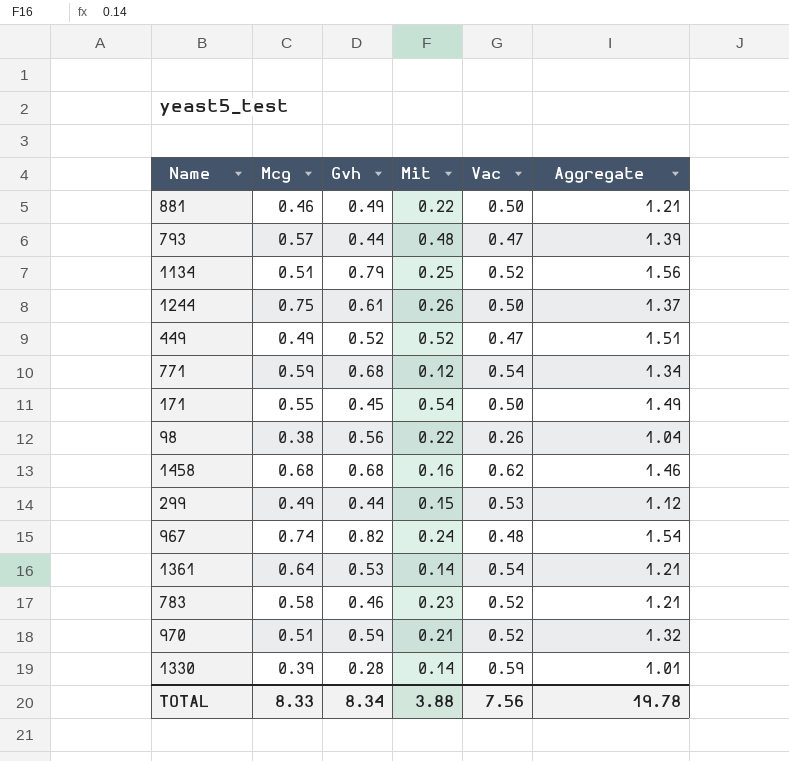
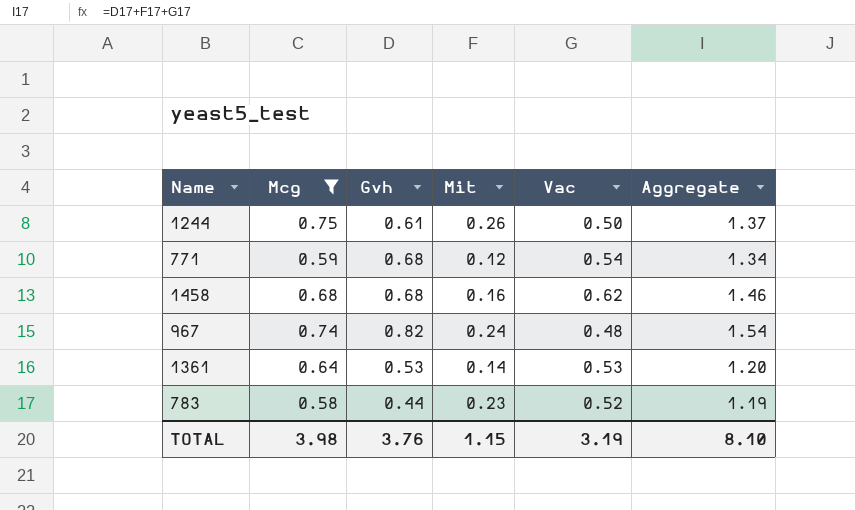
filter: none -> Mcg >= 0.58
1361 | Vac: 0.54 -> 0.53
1361 | Aggregate: 1.21 -> 1.20
783 | Gvh: 0.46 -> 0.44
783 | Aggregate: 1.21 -> 1.19
TOTAL | Mcg: 8.33 -> 3.98
TOTAL | Gvh: 8.34 -> 3.76
TOTAL | Mit: 3.88 -> 1.15
TOTAL | Vac: 7.56 -> 3.19
TOTAL | Aggregate: 19.78 -> 8.10

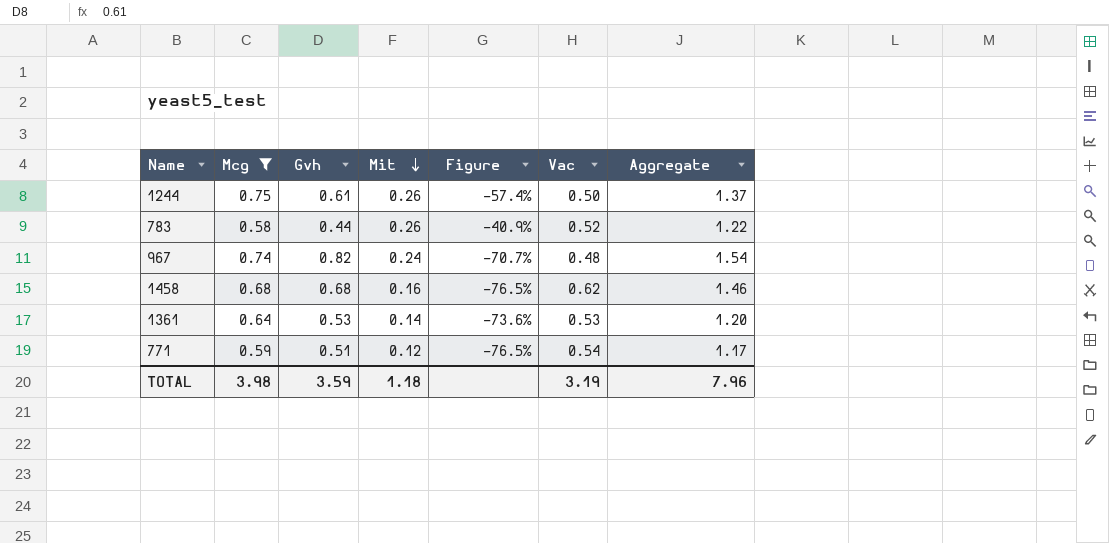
row order: none -> Mit descending
column Figure | formula: none -> ([Mit] - [Gvh]) / [Gvh]
783 | Mit: 0.23 -> 0.26
783 | Aggregate: 1.19 -> 1.22
771 | Gvh: 0.68 -> 0.51
771 | Aggregate: 1.34 -> 1.17
TOTAL | Gvh: 3.76 -> 3.59
TOTAL | Mit: 1.15 -> 1.18
TOTAL | Aggregate: 8.10 -> 7.96

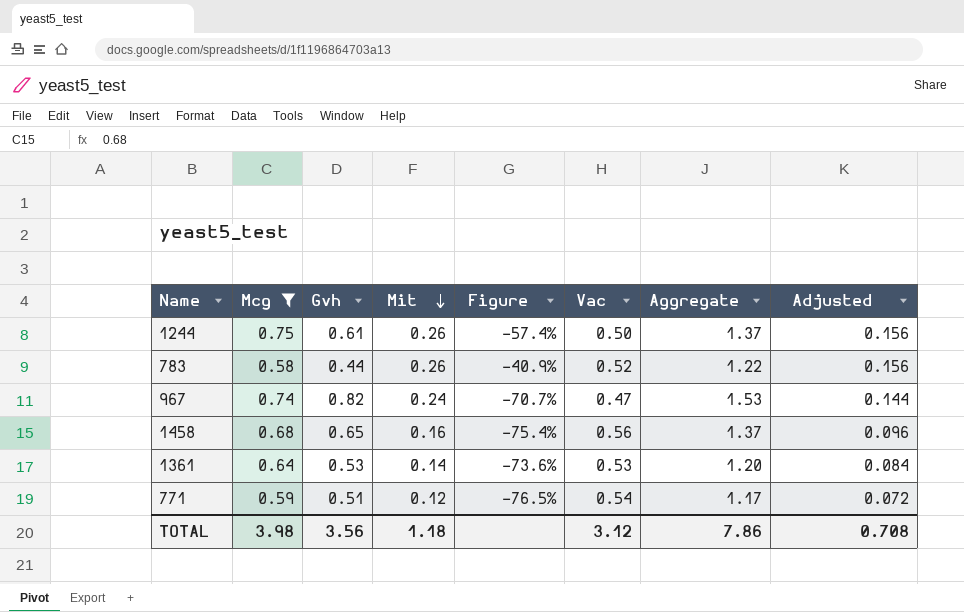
column Adjusted | formula: none -> [Mit] * 0.6
967 | Vac: 0.48 -> 0.47
967 | Aggregate: 1.54 -> 1.53
1458 | Gvh: 0.68 -> 0.65
1458 | Figure: -76.5% -> -75.4%
1458 | Vac: 0.62 -> 0.56
1458 | Aggregate: 1.46 -> 1.37
TOTAL | Gvh: 3.59 -> 3.56
TOTAL | Vac: 3.19 -> 3.12
TOTAL | Aggregate: 7.96 -> 7.86

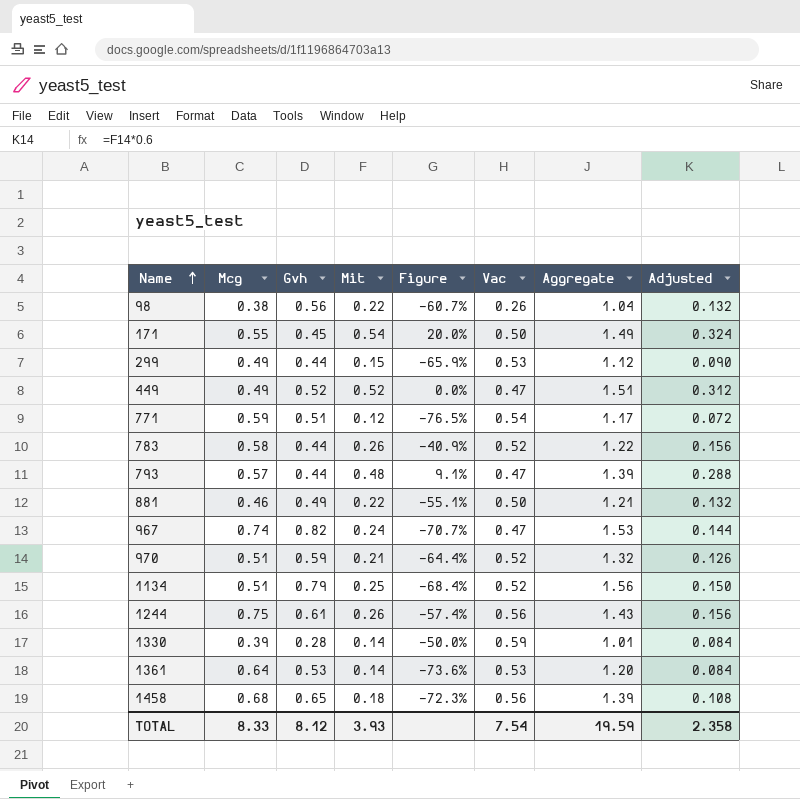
filter: Mcg >= 0.58 -> none
row order: Mit descending -> Name ascending
1244 | Vac: 0.50 -> 0.56
1244 | Aggregate: 1.37 -> 1.43
1458 | Mit: 0.16 -> 0.18
1458 | Figure: -75.4% -> -72.3%
1458 | Aggregate: 1.37 -> 1.39
1458 | Adjusted: 0.096 -> 0.108
TOTAL | Mcg: 3.98 -> 8.33
TOTAL | Gvh: 3.56 -> 8.12
TOTAL | Mit: 1.18 -> 3.93
TOTAL | Vac: 3.12 -> 7.54
TOTAL | Aggregate: 7.86 -> 19.59
TOTAL | Adjusted: 0.708 -> 2.358

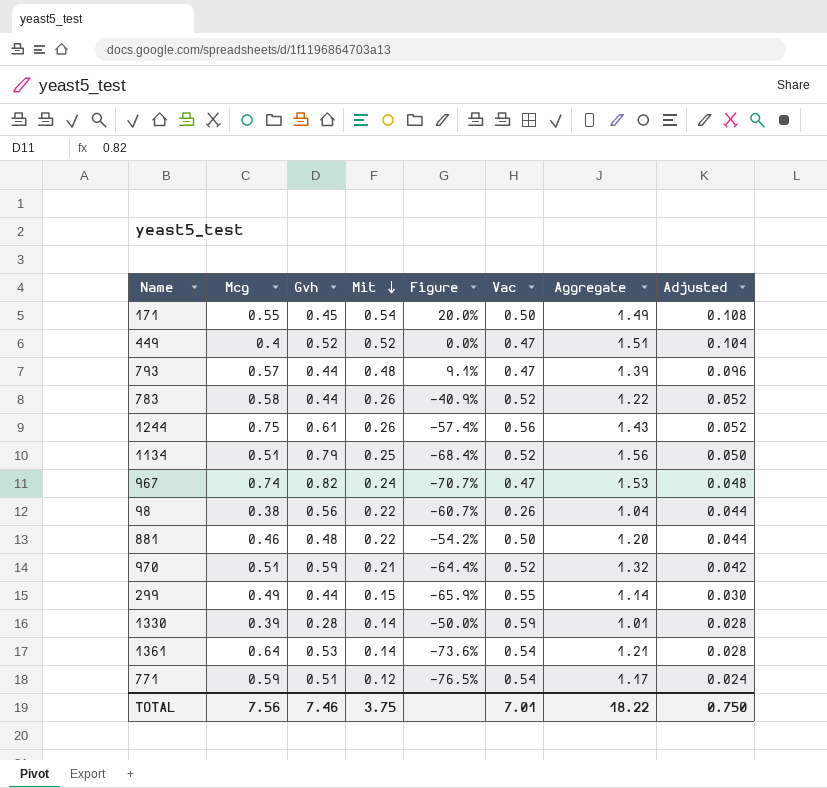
row order: Name ascending -> Mit descending
column Adjusted | formula: [Mit] * 0.6 -> [Mit] * 0.2
row 1458: 0.68 | 0.65 | 0.18 | -72.3% | 0.56 | 1.39 | 0.108 -> none
449 | Mcg: 0.49 -> 0.4
881 | Gvh: 0.49 -> 0.48
881 | Figure: -55.1% -> -54.2%
881 | Aggregate: 1.21 -> 1.20
299 | Vac: 0.53 -> 0.55
299 | Aggregate: 1.12 -> 1.14
1361 | Vac: 0.53 -> 0.54
1361 | Aggregate: 1.20 -> 1.21
TOTAL | Mcg: 8.33 -> 7.56
TOTAL | Gvh: 8.12 -> 7.46
TOTAL | Mit: 3.93 -> 3.75
TOTAL | Vac: 7.54 -> 7.01
TOTAL | Aggregate: 19.59 -> 18.22
TOTAL | Adjusted: 2.358 -> 0.750

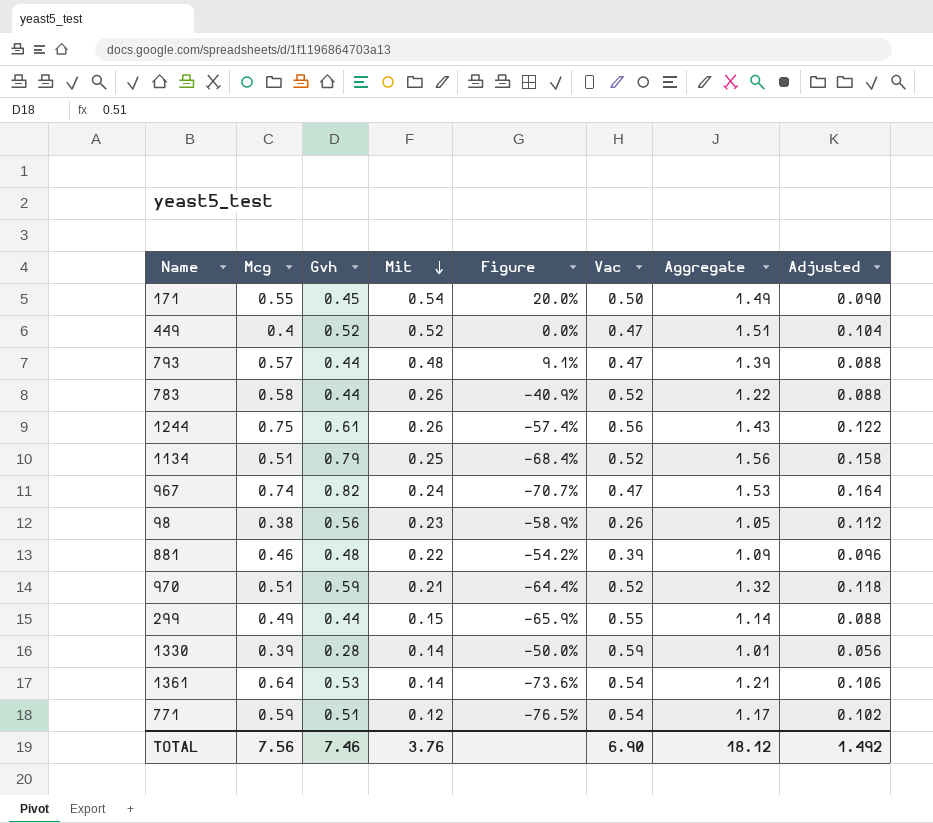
column Adjusted | formula: [Mit] * 0.2 -> [Gvh] * 0.2
98 | Mit: 0.22 -> 0.23
98 | Figure: -60.7% -> -58.9%
98 | Aggregate: 1.04 -> 1.05
881 | Vac: 0.50 -> 0.39
881 | Aggregate: 1.20 -> 1.09
TOTAL | Mit: 3.75 -> 3.76
TOTAL | Vac: 7.01 -> 6.90
TOTAL | Aggregate: 18.22 -> 18.12
TOTAL | Adjusted: 0.750 -> 1.492

